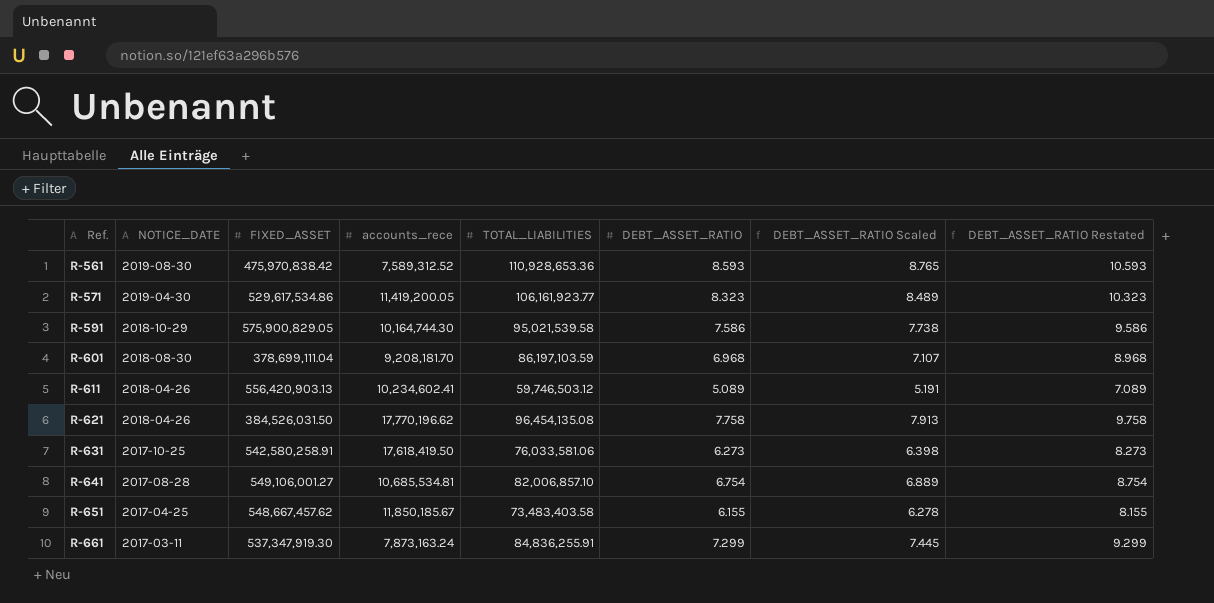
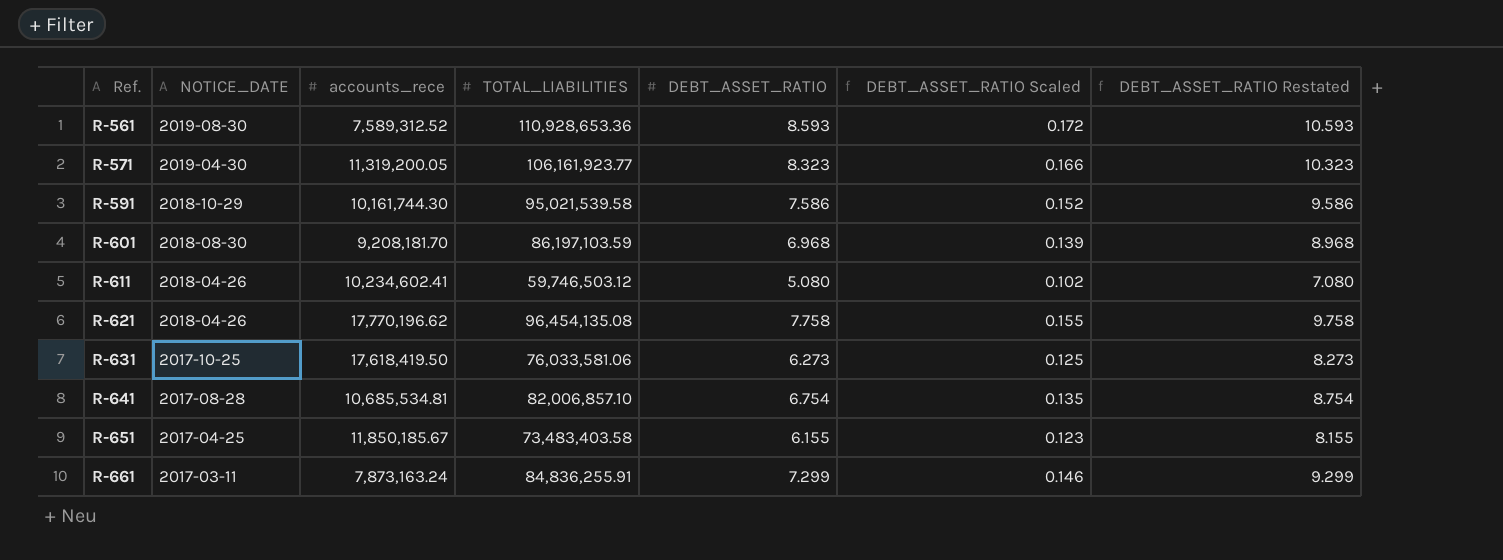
column FIXED_ASSET | position: 3 -> none
column DEBT_ASSET_RATIO Scaled | formula: [DEBT_ASSET_RATIO] * 1.02 -> [DEBT_ASSET_RATIO] * 0.02
R-571 | accounts_rece: 11,419,200.05 -> 11,319,200.05
R-591 | accounts_rece: 10,164,744.30 -> 10,161,744.30
R-611 | DEBT_ASSET_RATIO: 5.089 -> 5.080
R-611 | DEBT_ASSET_RATIO Restated: 7.089 -> 7.080

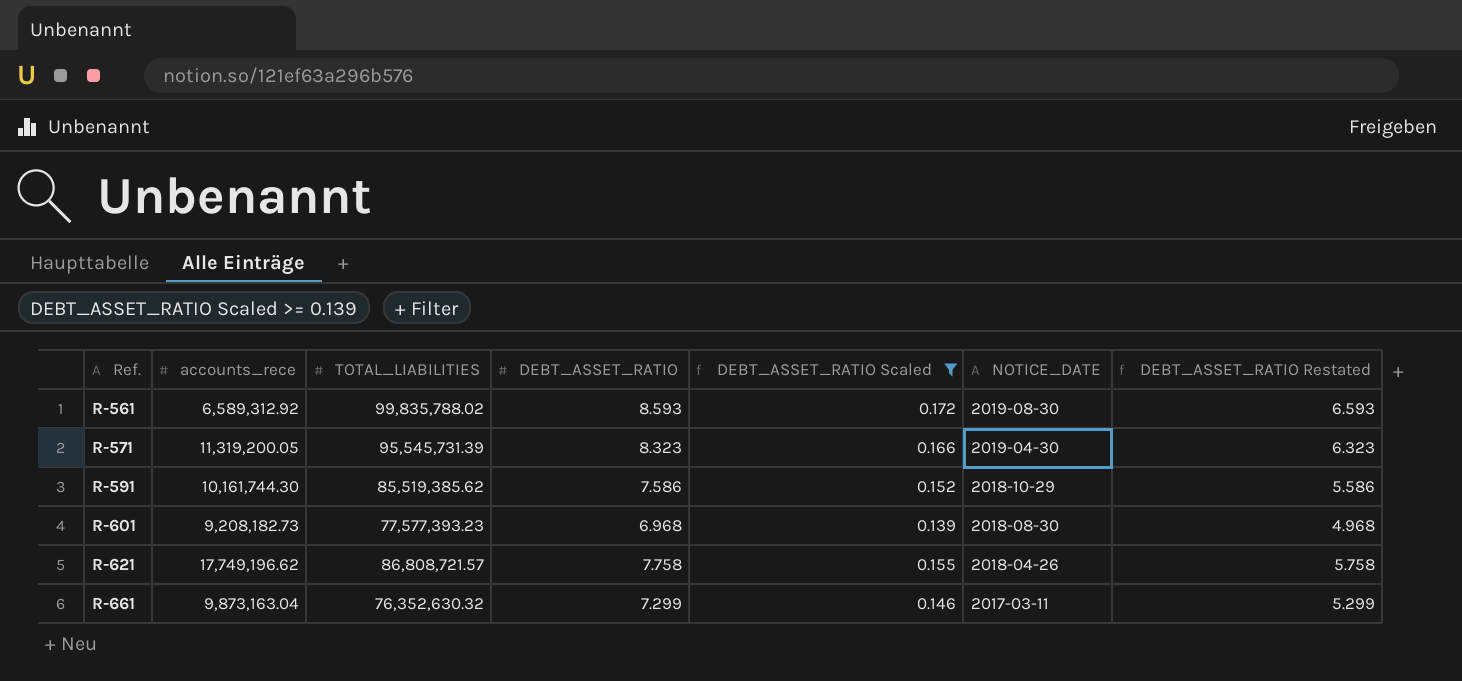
filter: none -> DEBT_ASSET_RATIO Scaled >= 0.139
column NOTICE_DATE | position: 2 -> 6
column DEBT_ASSET_RATIO Restated | formula: [DEBT_ASSET_RATIO] + 2 -> [DEBT_ASSET_RATIO] - 2
R-561 | accounts_rece: 7,589,312.52 -> 6,589,312.92
R-561 | TOTAL_LIABILITIES: 110,928,653.36 -> 99,835,788.02
R-571 | TOTAL_LIABILITIES: 106,161,923.77 -> 95,545,731.39
R-591 | TOTAL_LIABILITIES: 95,021,539.58 -> 85,519,385.62
R-601 | accounts_rece: 9,208,181.70 -> 9,208,182.73
R-601 | TOTAL_LIABILITIES: 86,197,103.59 -> 77,577,393.23
R-621 | accounts_rece: 17,770,196.62 -> 17,749,196.62
R-621 | TOTAL_LIABILITIES: 96,454,135.08 -> 86,808,721.57
R-661 | accounts_rece: 7,873,163.24 -> 9,873,163.04
R-661 | TOTAL_LIABILITIES: 84,836,255.91 -> 76,352,630.32

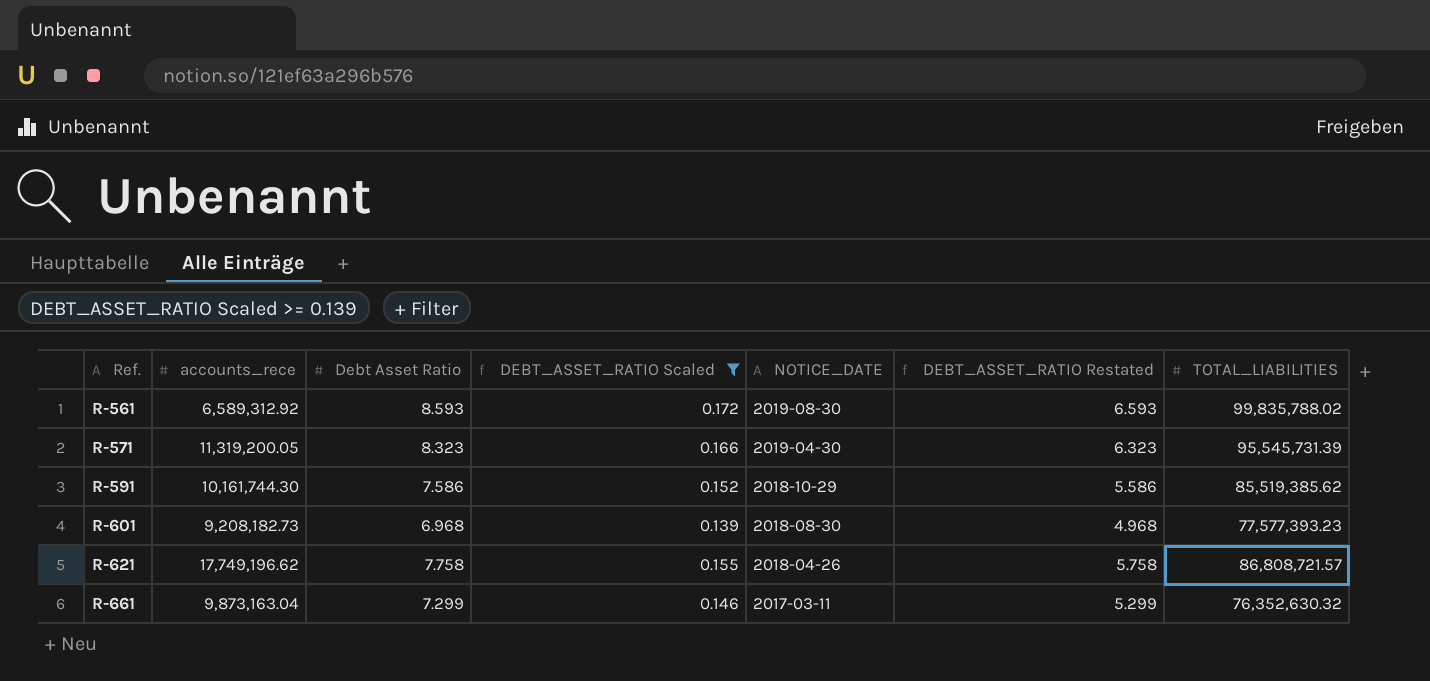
column name: DEBT_ASSET_RATIO -> Debt Asset Ratio
column TOTAL_LIABILITIES | position: 3 -> 7

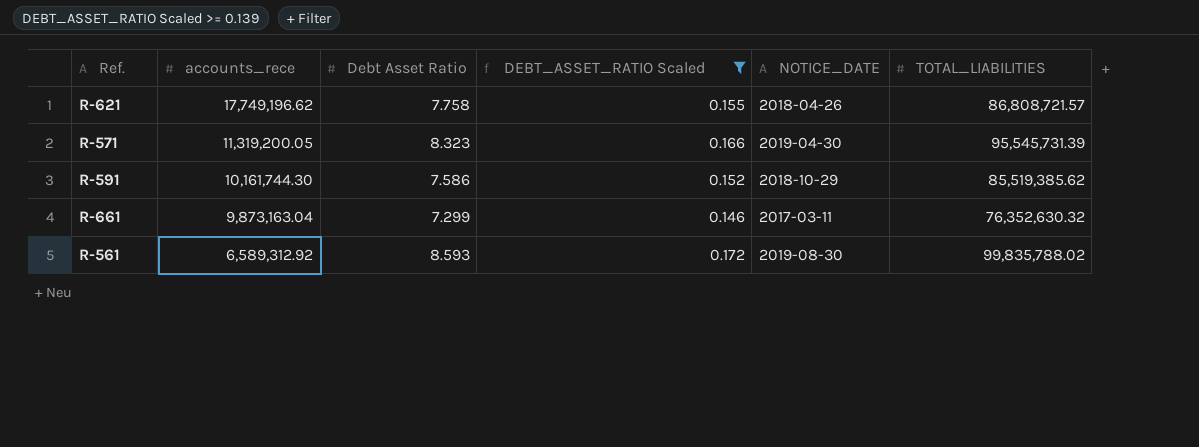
row order: Ref. ascending -> accounts_rece descending
column DEBT_ASSET_RATIO Restated | formula: [Debt Asset Ratio] - 2 -> none
row R-601: 9,208,182.73 | 6.968 | 0.139 | 2018-08-30 | 4.968 | 77,577,393.23 -> none

